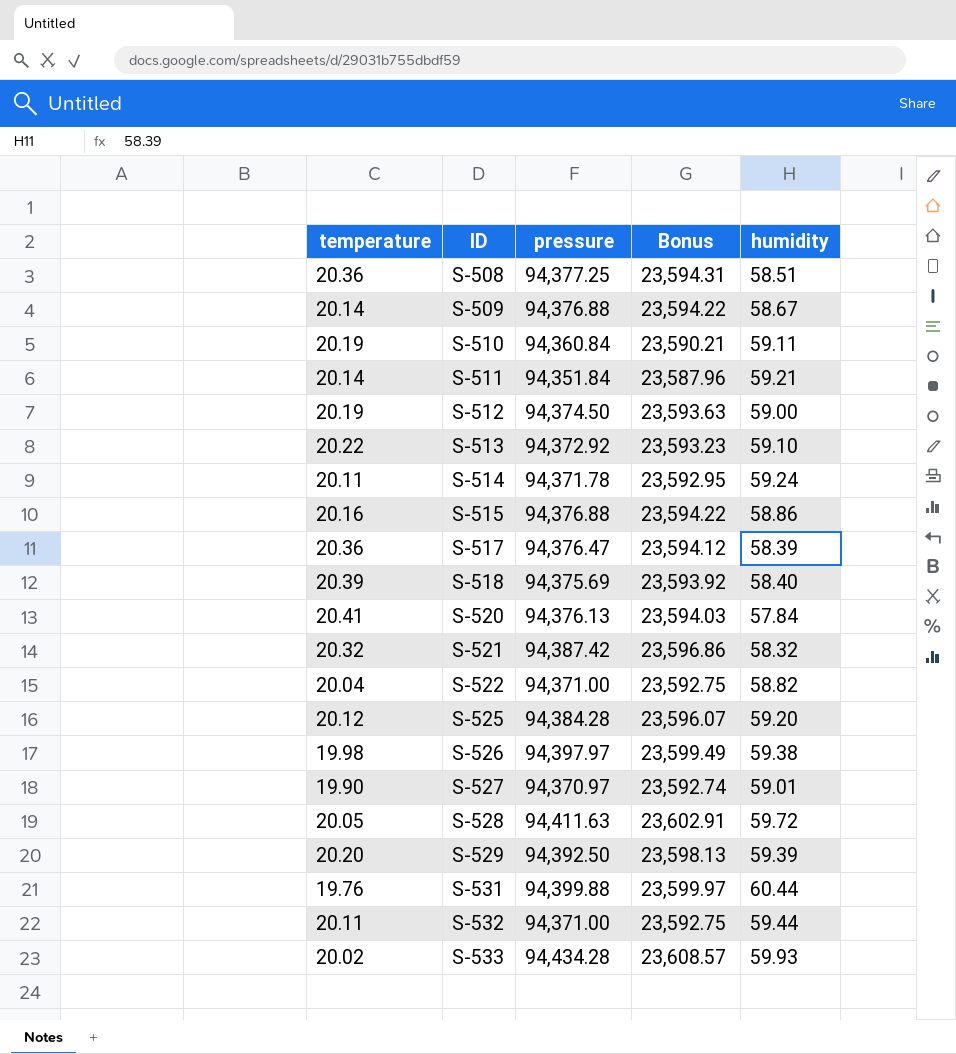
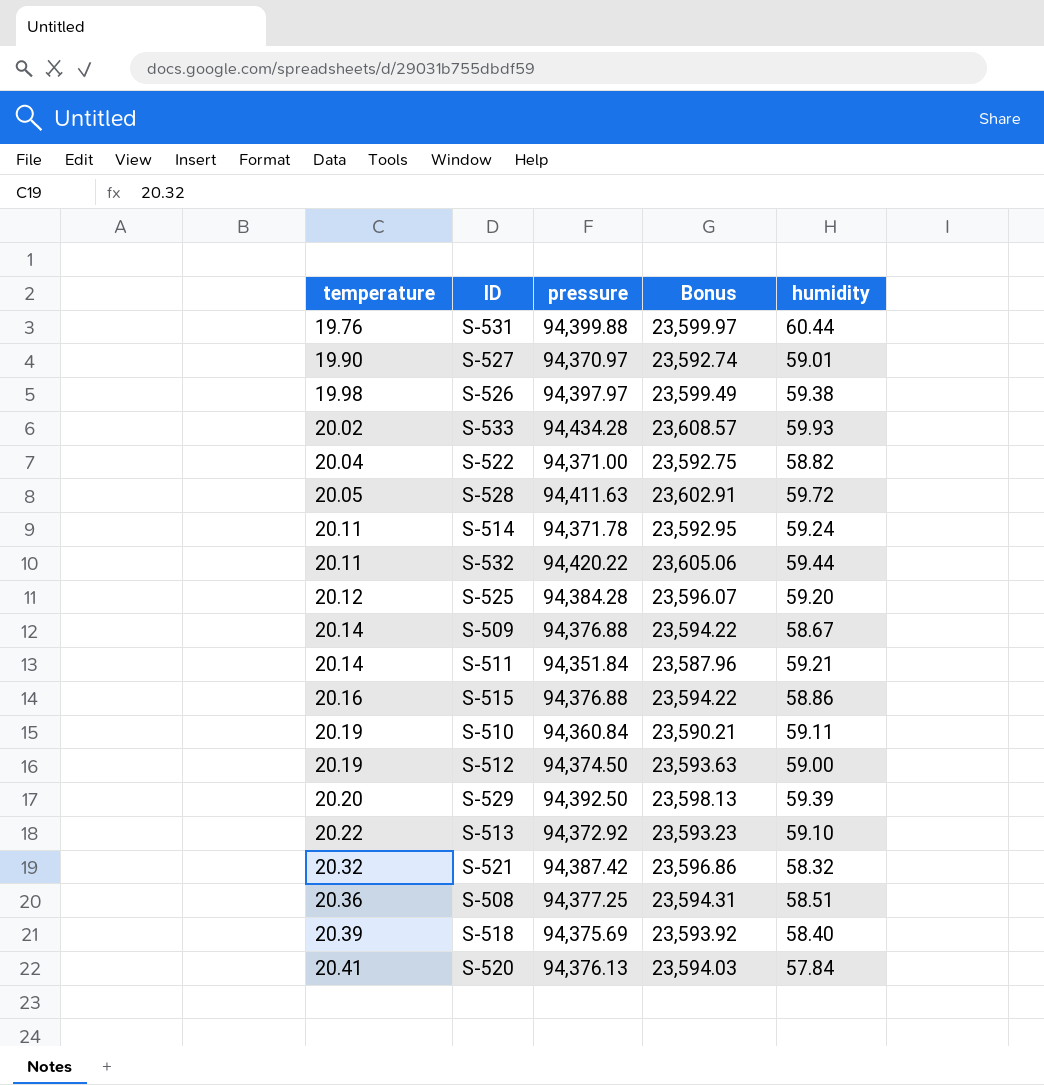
row order: ID ascending -> temperature ascending
row S-517: 20.36 | 94,376.47 | 23,594.12 | 58.39 -> none
S-532 | pressure: 94,371.00 -> 94,420.22
S-532 | Bonus: 23,592.75 -> 23,605.06

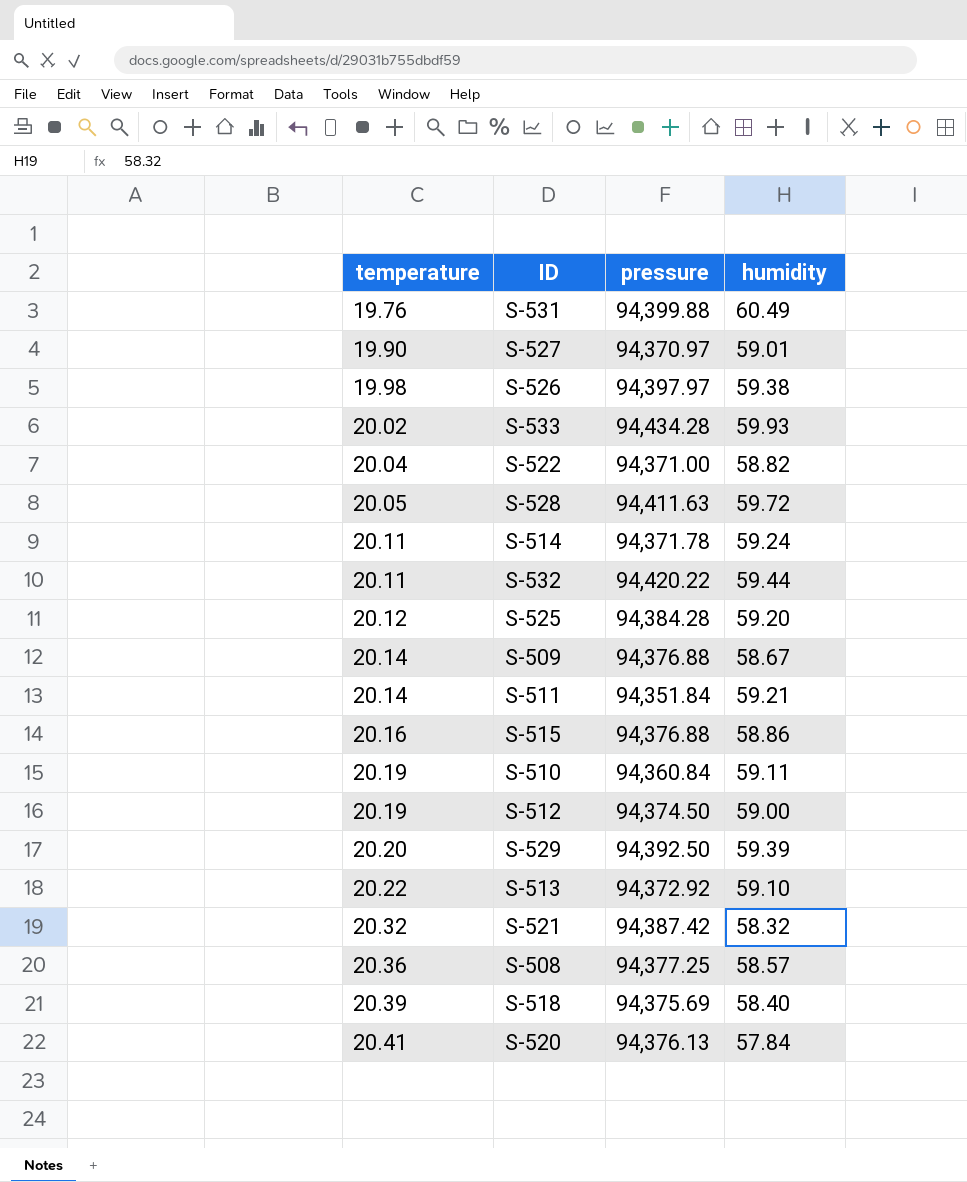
column Bonus | formula: [pressure] * 0.25 -> none
S-531 | humidity: 60.44 -> 60.49
S-508 | humidity: 58.51 -> 58.57

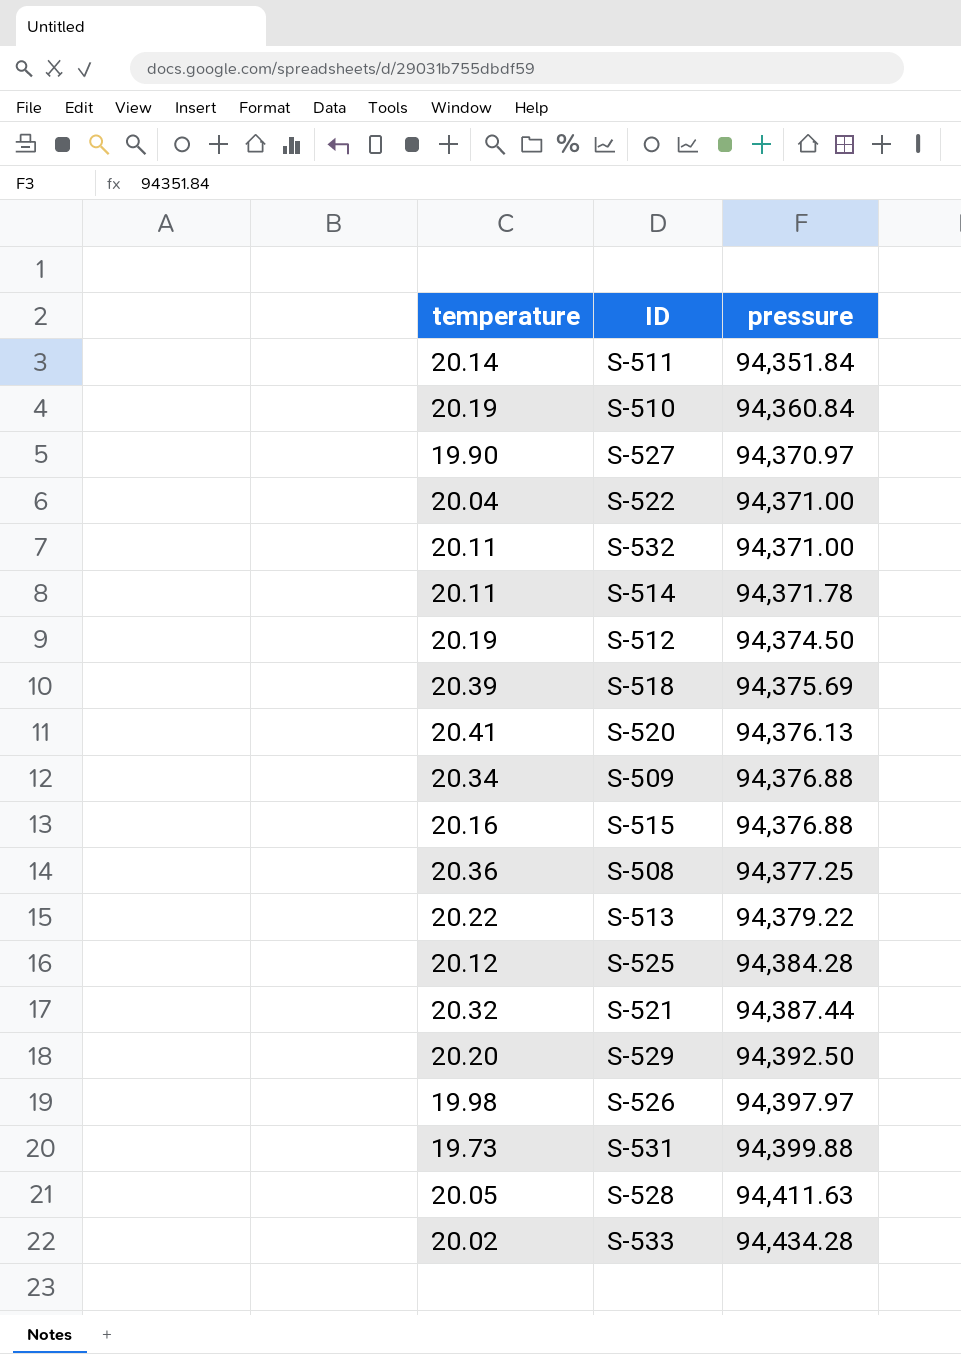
row order: temperature ascending -> pressure ascending
column humidity | position: 4 -> none
S-532 | pressure: 94,420.22 -> 94,371.00
S-509 | temperature: 20.14 -> 20.34
S-513 | pressure: 94,372.92 -> 94,379.22
S-521 | pressure: 94,387.42 -> 94,387.44
S-531 | temperature: 19.76 -> 19.73

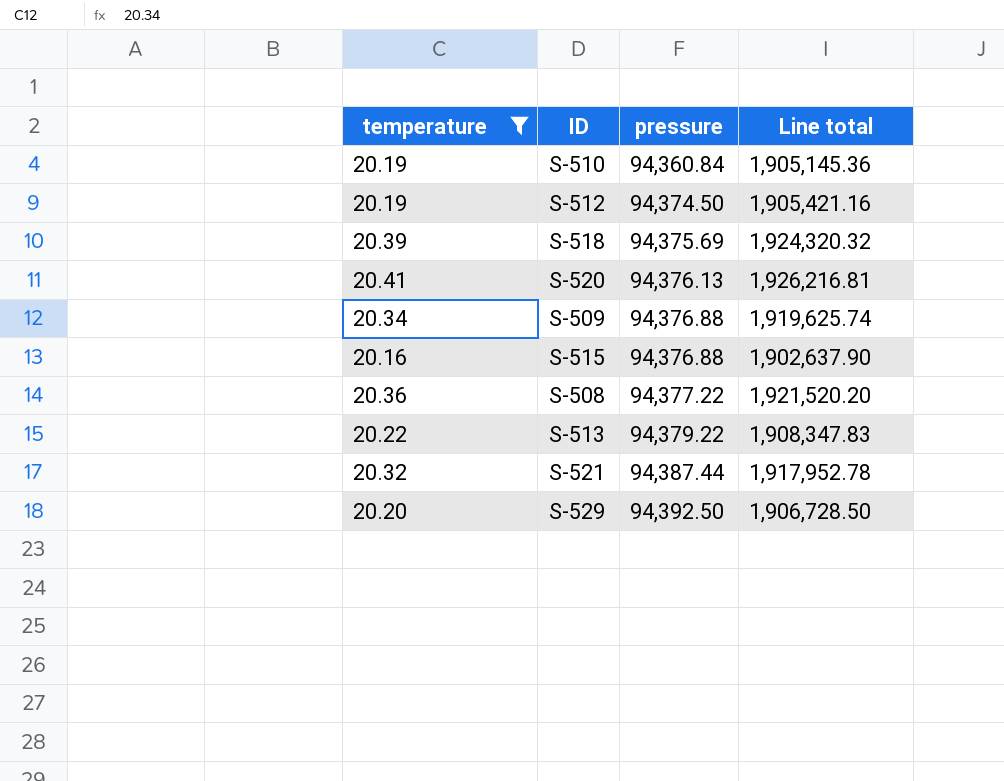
filter: none -> temperature >= 20.16
column Line total | formula: none -> [temperature] * [pressure]
S-508 | pressure: 94,377.25 -> 94,377.22

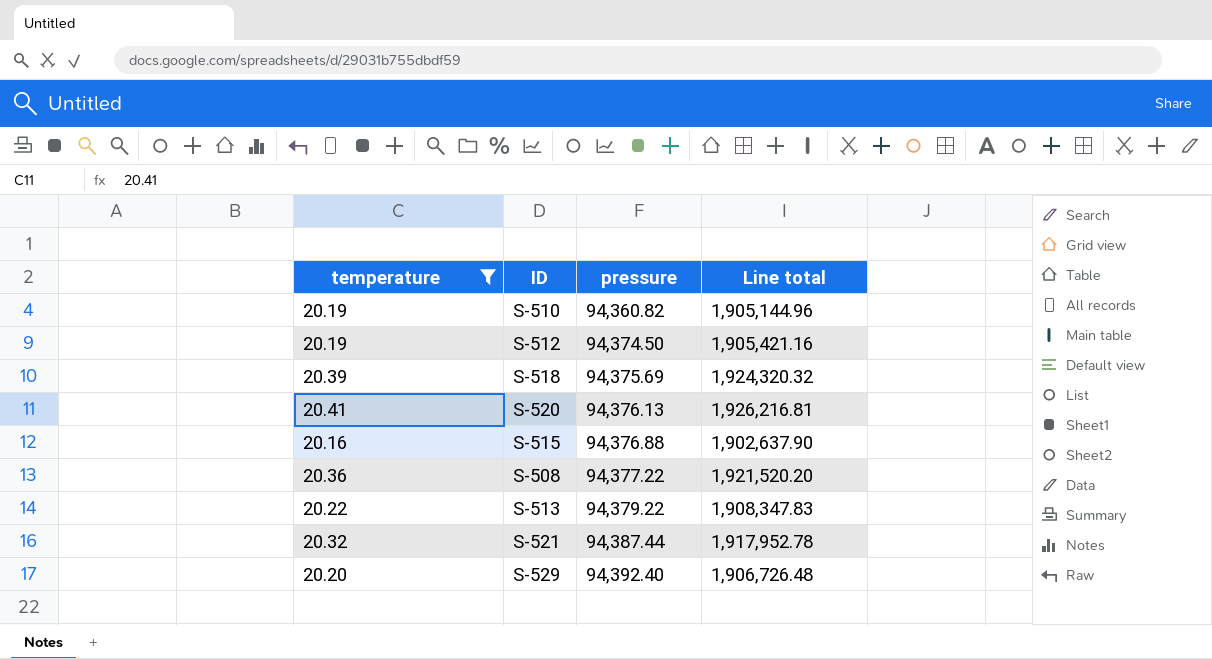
row S-509: 20.34 | 94,376.88 | 1,919,625.74 -> none
S-510 | pressure: 94,360.84 -> 94,360.82
S-510 | Line total: 1,905,145.36 -> 1,905,144.96
S-529 | pressure: 94,392.50 -> 94,392.40
S-529 | Line total: 1,906,728.50 -> 1,906,726.48

